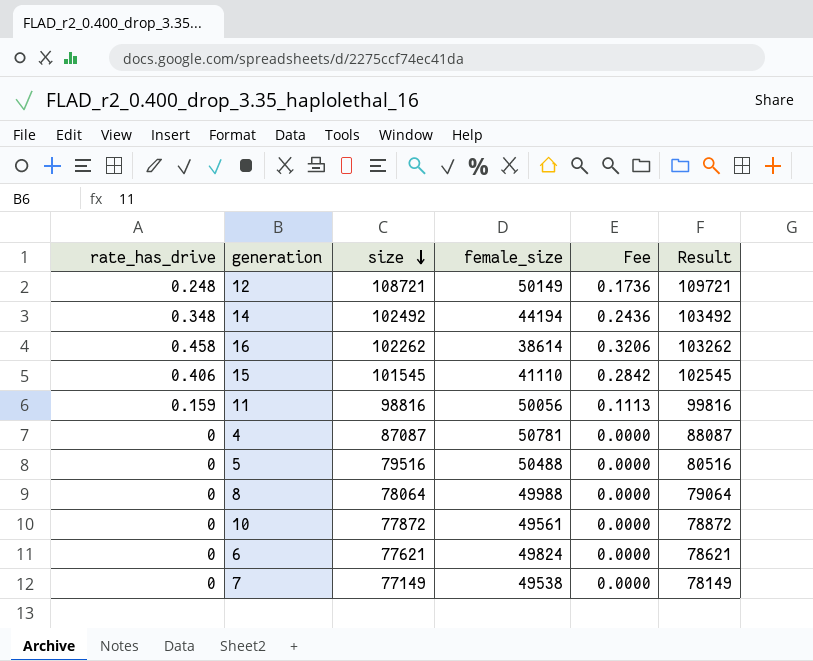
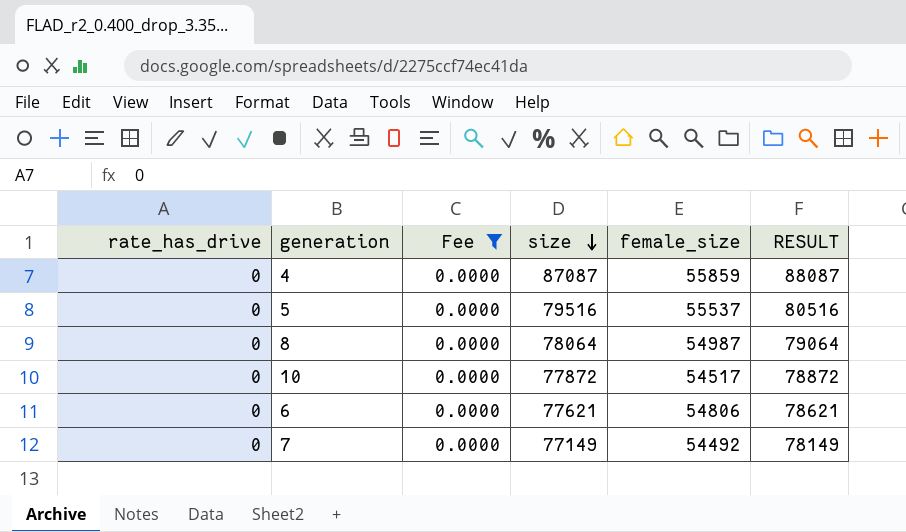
filter: none -> Fee = 0.0000
column Fee | position: 5 -> 3
column name: Result -> RESULT
4 | female_size: 50781 -> 55859
5 | female_size: 50488 -> 55537
8 | female_size: 49988 -> 54987
10 | female_size: 49561 -> 54517
6 | female_size: 49824 -> 54806
7 | female_size: 49538 -> 54492

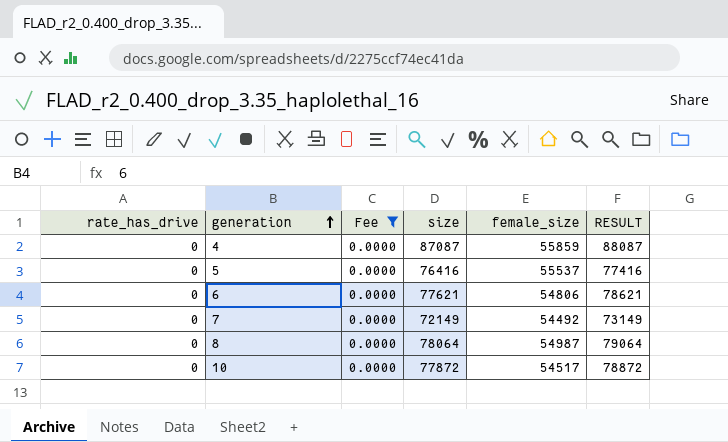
row order: size descending -> generation ascending
5 | size: 79516 -> 76416
5 | RESULT: 80516 -> 77416
7 | size: 77149 -> 72149
7 | RESULT: 78149 -> 73149

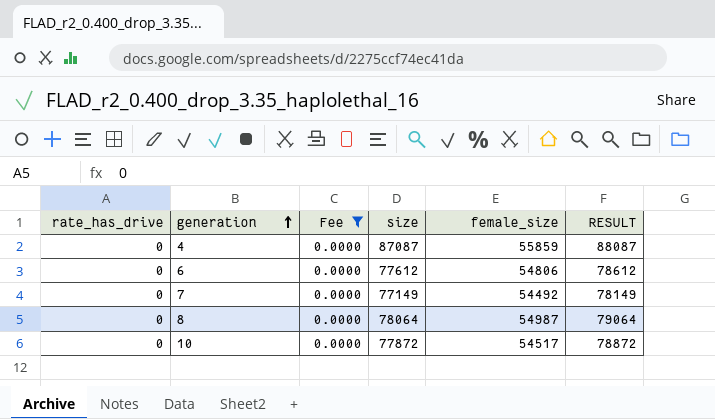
row 5: 0 | 0.0000 | 76416 | 55537 | 77416 -> none
6 | size: 77621 -> 77612
6 | RESULT: 78621 -> 78612
7 | size: 72149 -> 77149
7 | RESULT: 73149 -> 78149

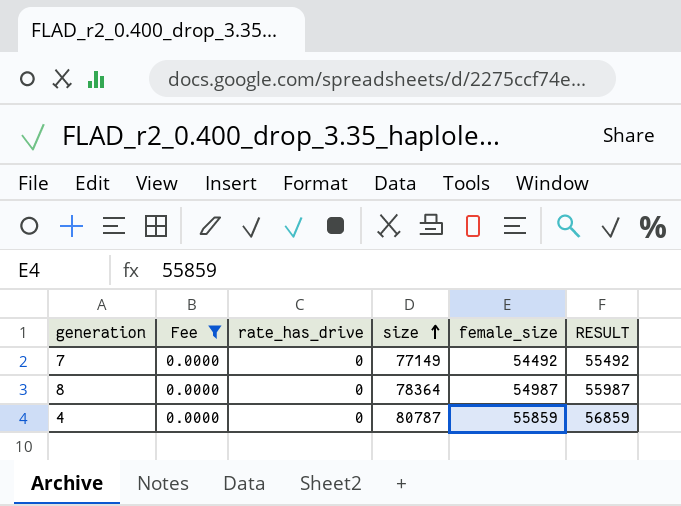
row order: generation ascending -> size ascending
column rate_has_drive | position: 1 -> 3
column RESULT | formula: [size] + 1000 -> [female_size] + 1000
row 6: 0 | 0.0000 | 77612 | 54806 | 78612 -> none
row 10: 0 | 0.0000 | 77872 | 54517 | 78872 -> none
8 | size: 78064 -> 78364
4 | size: 87087 -> 80787

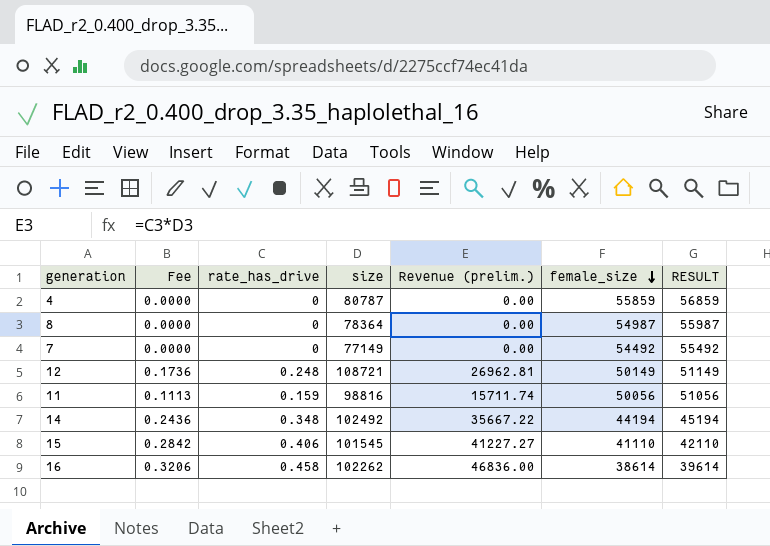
filter: Fee = 0.0000 -> none
row order: size ascending -> female_size descending
column Revenue (prelim.) | formula: none -> [rate_has_drive] * [size]

